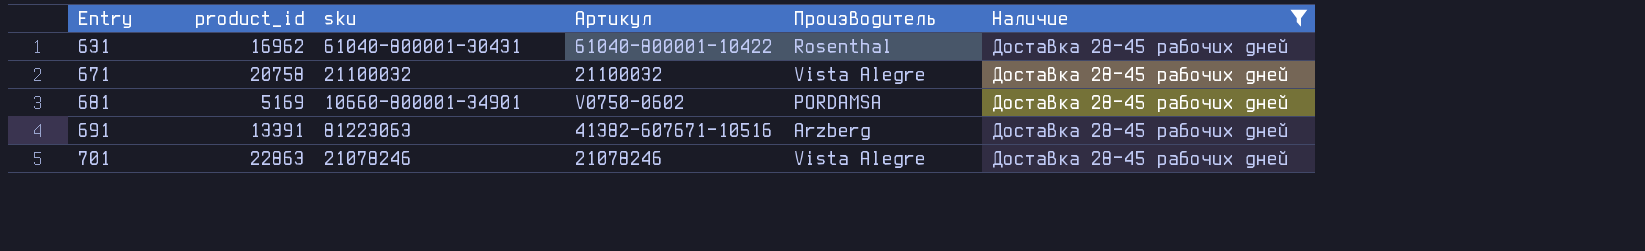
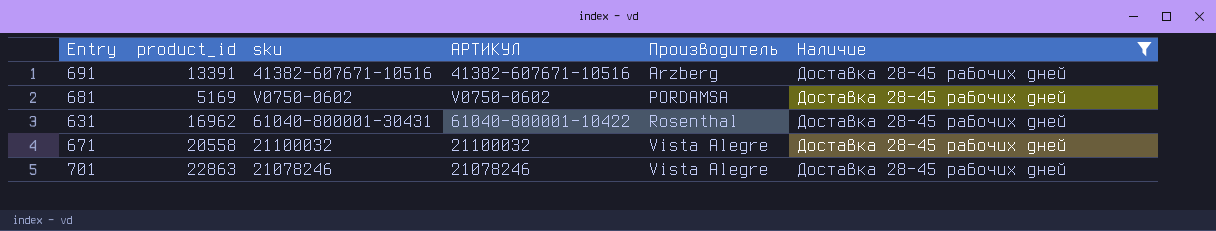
row order: Entry ascending -> Производитель ascending
column name: Артикул -> АРТИКУЛ
691 | sku: 81223063 -> 41382-607671-10516
681 | sku: 10660-800001-34901 -> V0750-0602
671 | product_id: 20758 -> 20558

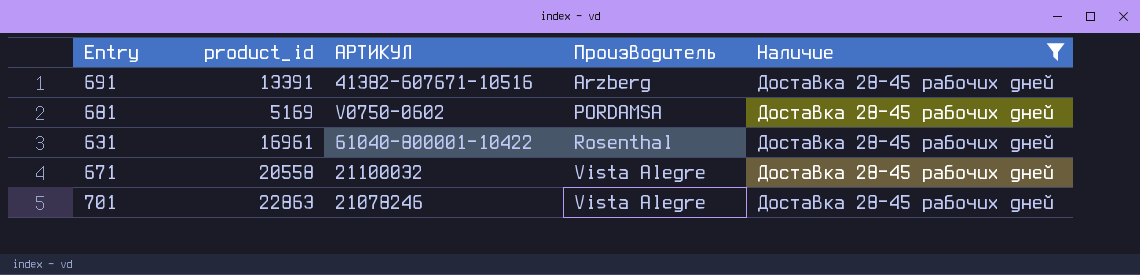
column sku | position: 3 -> none
631 | product_id: 16962 -> 16961

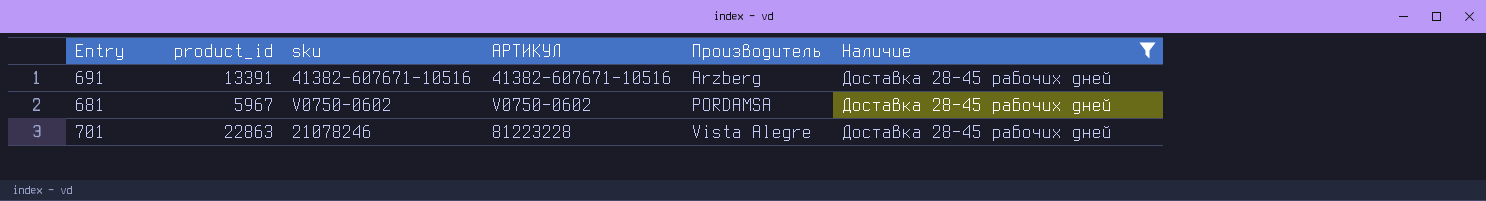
column sku | position: none -> 3
row 631: 16961 | 61040-800001-10422 | Rosenthal | Доставка 28-45 рабочих дней -> none
row 671: 20558 | 21100032 | Vista Alegre | Доставка 28-45 рабочих дней -> none
681 | product_id: 5169 -> 5967
701 | АРТИКУЛ: 21078246 -> 81223228

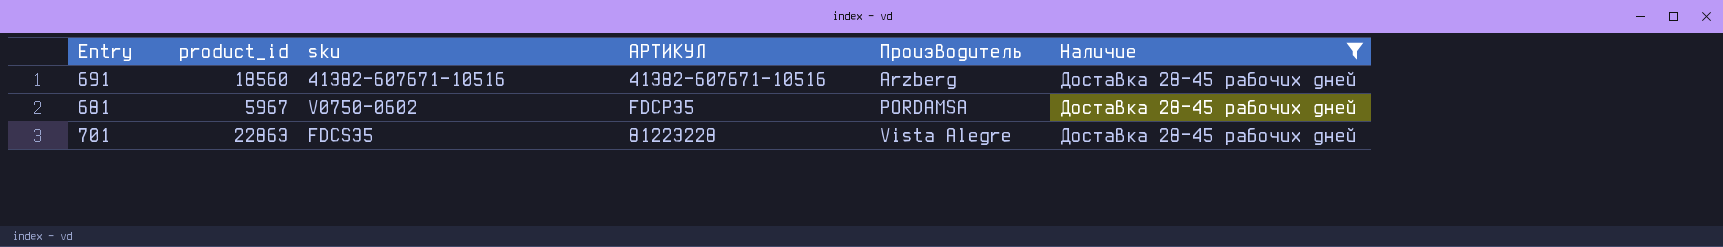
691 | product_id: 13391 -> 18560
681 | АРТИКУЛ: V0750-0602 -> FDCP35
701 | sku: 21078246 -> FDCS35

